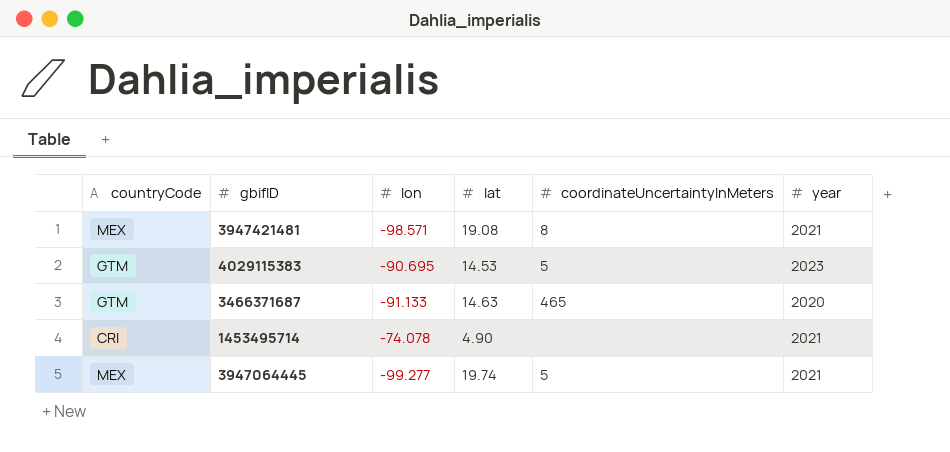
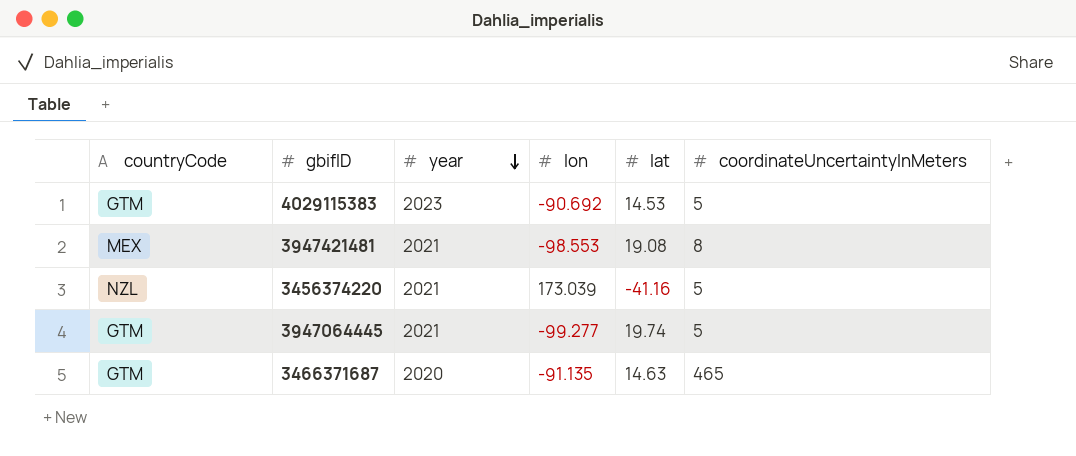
row order: none -> year descending
column year | position: 6 -> 3
row 1453495714: CRI | -74.078 | 4.90 | none | 2021 -> none
4029115383 | lon: -90.695 -> -90.692
3947421481 | lon: -98.571 -> -98.553
row 3456374220: none -> NZL | 2021 | 173.039 | -41.16 | 5
3947064445 | countryCode: MEX -> GTM
3466371687 | lon: -91.133 -> -91.135

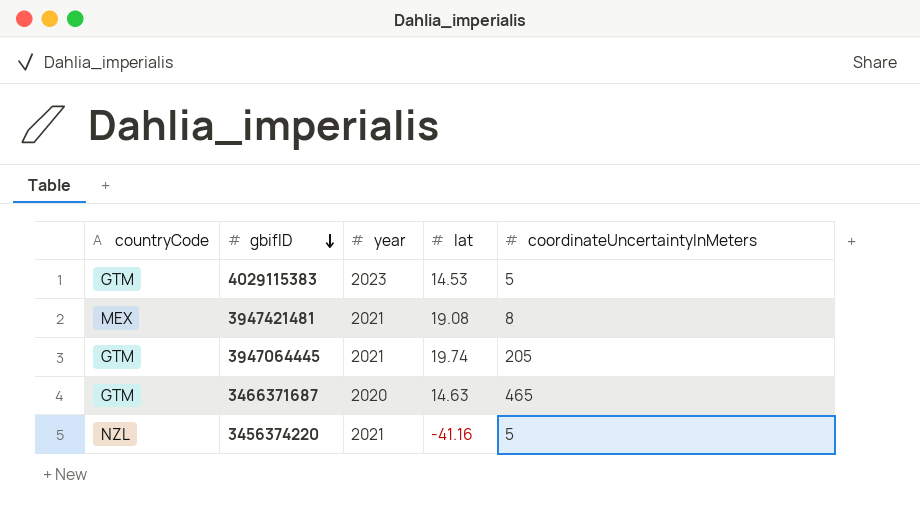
row order: year descending -> gbifID descending
column lon | position: 4 -> none
3947064445 | coordinateUncertaintyInMeters: 5 -> 205

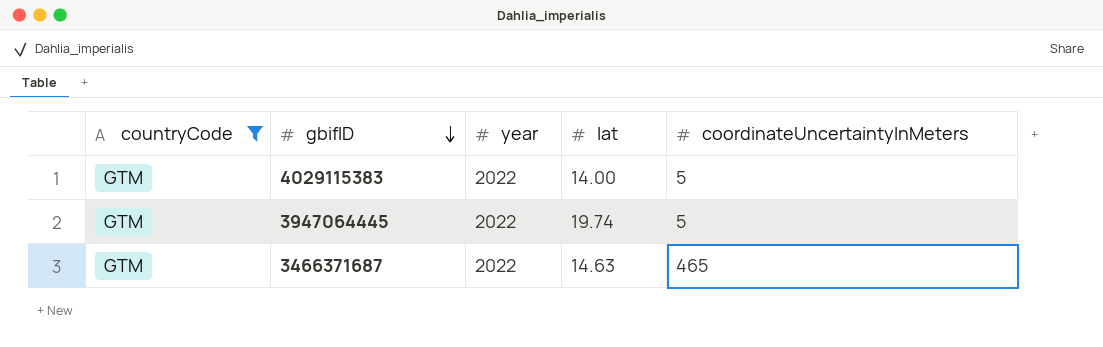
filter: none -> countryCode = GTM
4029115383 | year: 2023 -> 2022
4029115383 | lat: 14.53 -> 14.00
3947064445 | year: 2021 -> 2022
3947064445 | coordinateUncertaintyInMeters: 205 -> 5
3466371687 | year: 2020 -> 2022

